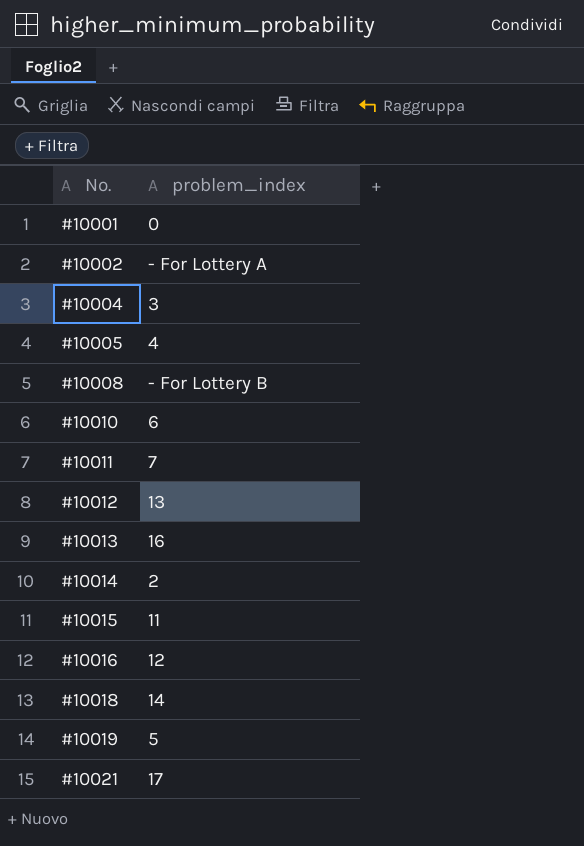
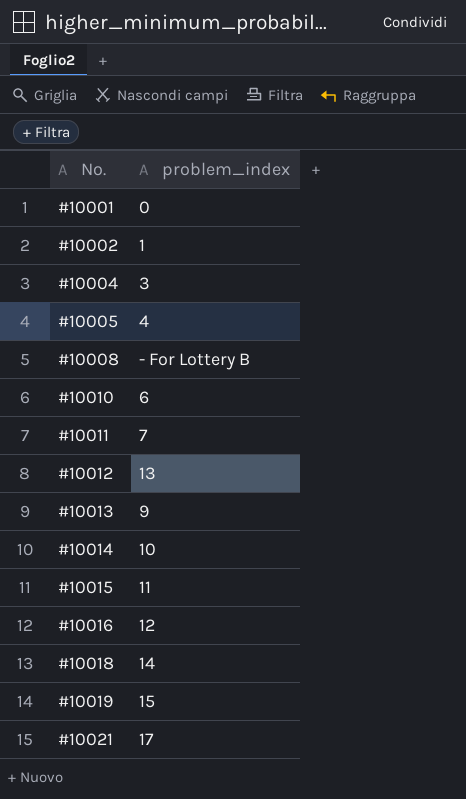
#10002 | problem_index: - For Lottery A -> 1
#10013 | problem_index: 16 -> 9
#10014 | problem_index: 2 -> 10
#10019 | problem_index: 5 -> 15

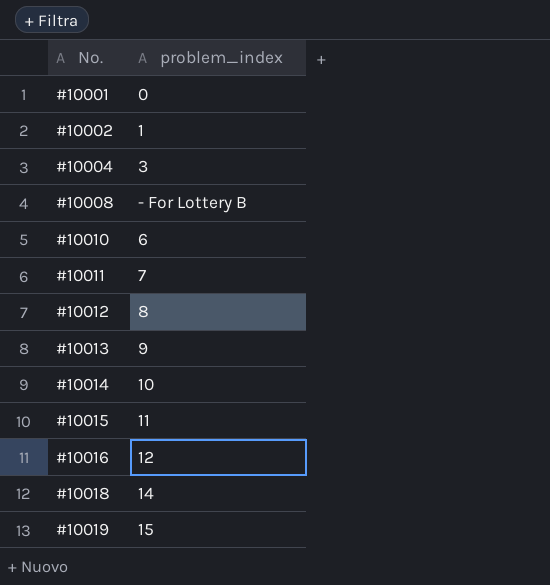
row #10005: 4 -> none
row #10021: 17 -> none
#10012 | problem_index: 13 -> 8

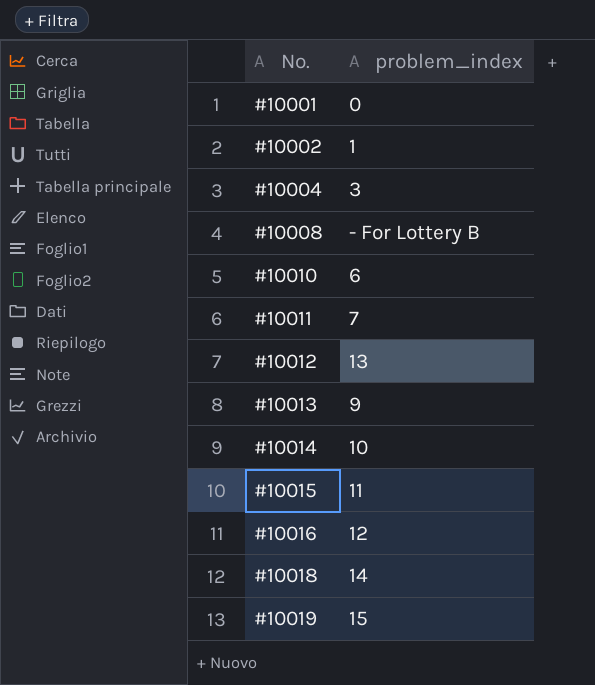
#10012 | problem_index: 8 -> 13

